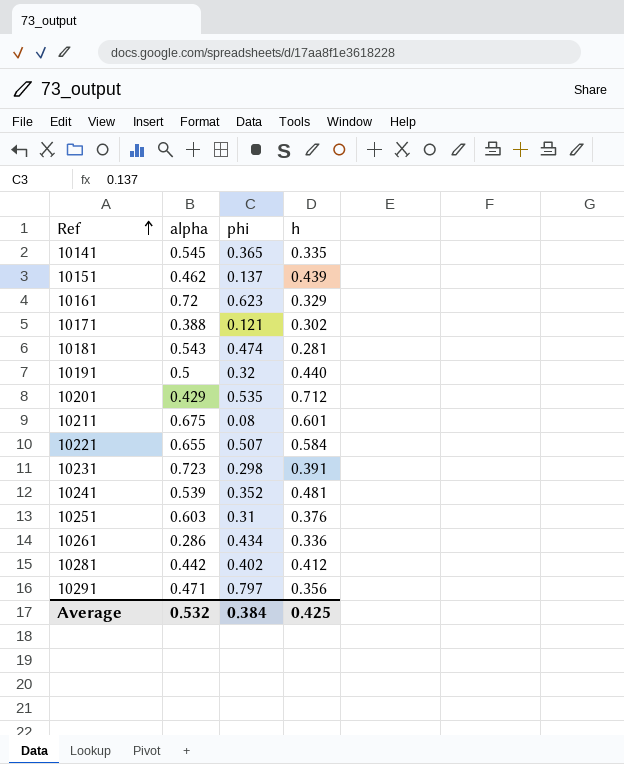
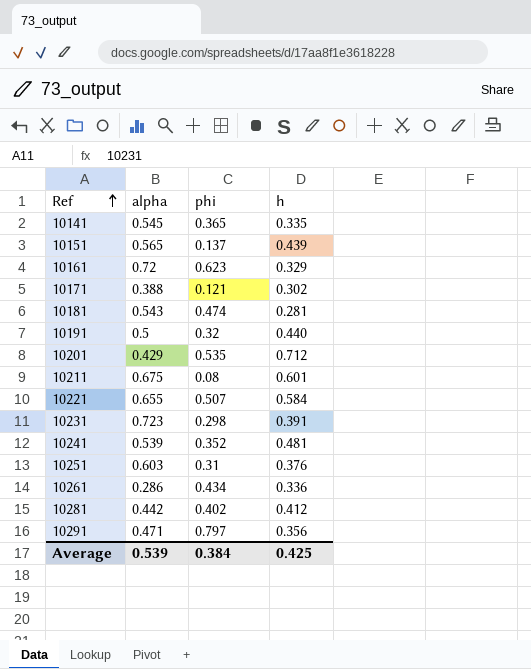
10151 | alpha: 0.462 -> 0.565
Average | alpha: 0.532 -> 0.539

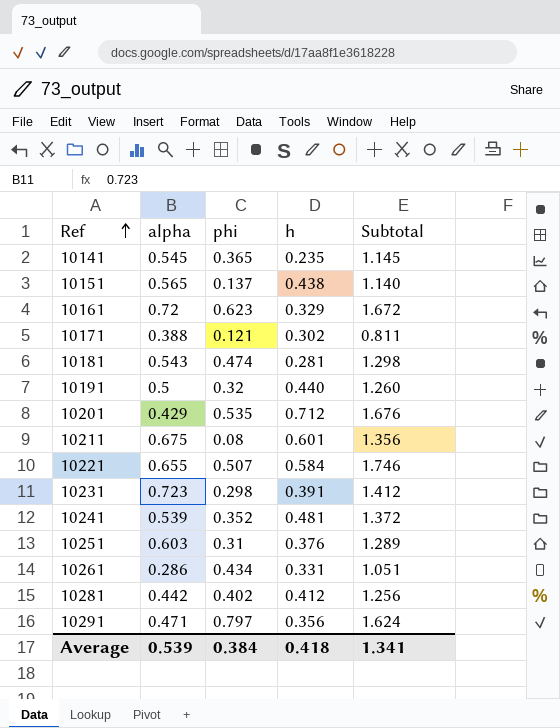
column Subtotal | formula: none -> [alpha] + [phi] + [h]
10141 | h: 0.335 -> 0.235
10151 | h: 0.439 -> 0.438
10261 | h: 0.336 -> 0.331
Average | h: 0.425 -> 0.418

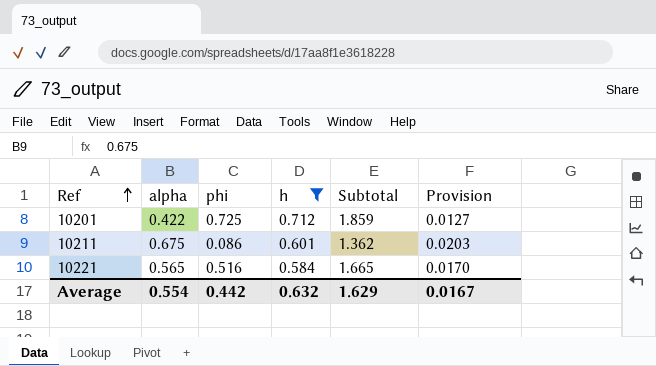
filter: none -> h >= 0.584
column Provision | formula: none -> [alpha] * 0.03
10201 | alpha: 0.429 -> 0.422
10201 | phi: 0.535 -> 0.725
10201 | Subtotal: 1.676 -> 1.859
10211 | phi: 0.08 -> 0.086
10211 | Subtotal: 1.356 -> 1.362
10221 | alpha: 0.655 -> 0.565
10221 | phi: 0.507 -> 0.516
10221 | Subtotal: 1.746 -> 1.665
Average | alpha: 0.539 -> 0.554
Average | phi: 0.384 -> 0.442
Average | h: 0.418 -> 0.632
Average | Subtotal: 1.341 -> 1.629

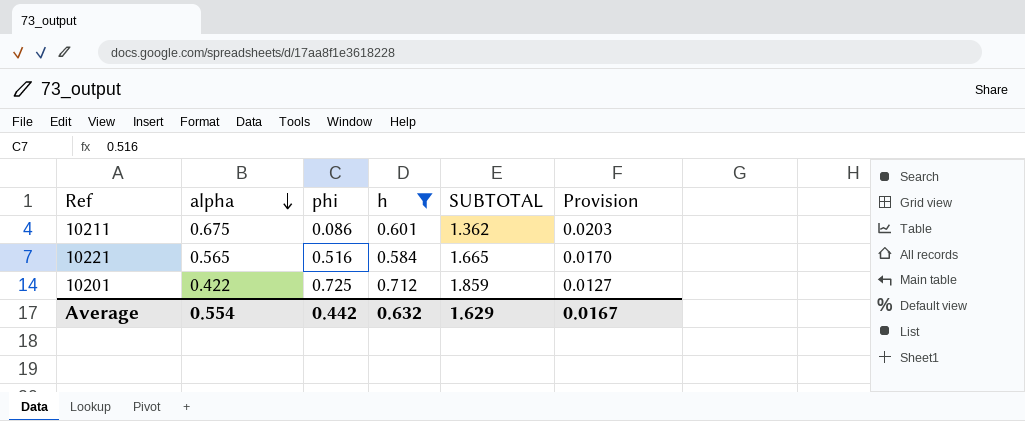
row order: Ref ascending -> alpha descending
column name: Subtotal -> SUBTOTAL

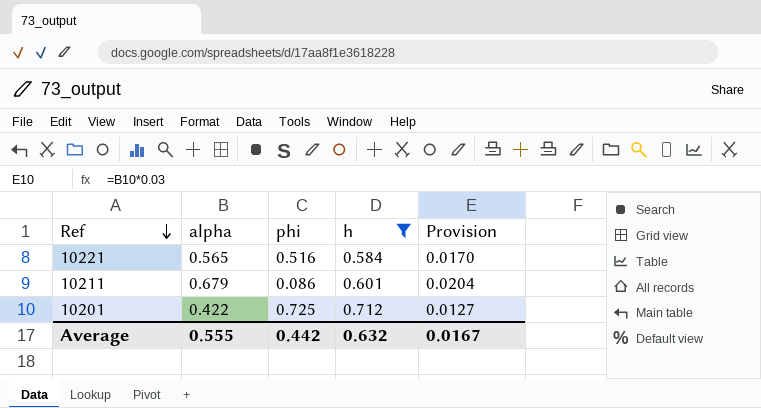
row order: alpha descending -> Ref descending
column SUBTOTAL | formula: [alpha] + [phi] + [h] -> none
10211 | alpha: 0.675 -> 0.679
10211 | Provision: 0.0203 -> 0.0204
Average | alpha: 0.554 -> 0.555

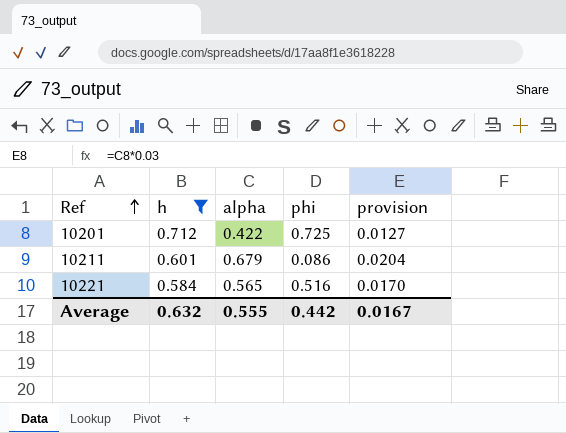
row order: Ref descending -> Ref ascending
column h | position: 4 -> 2
column name: Provision -> provision

